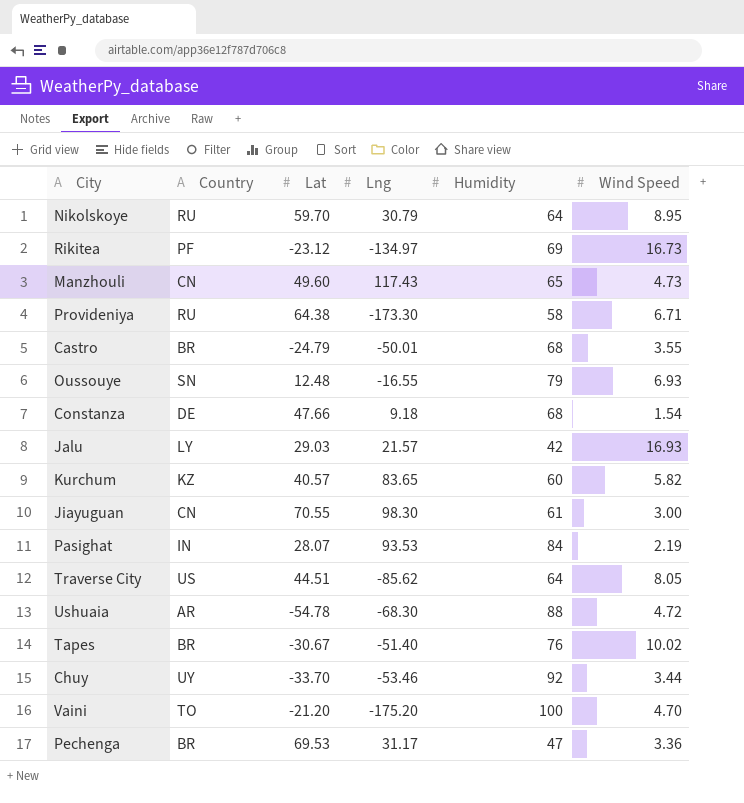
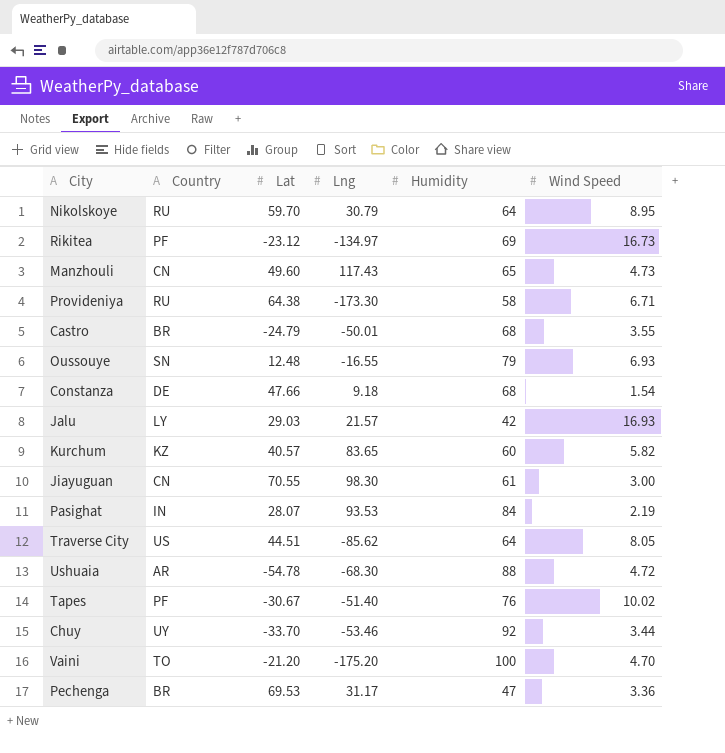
Tapes | Country: BR -> PF

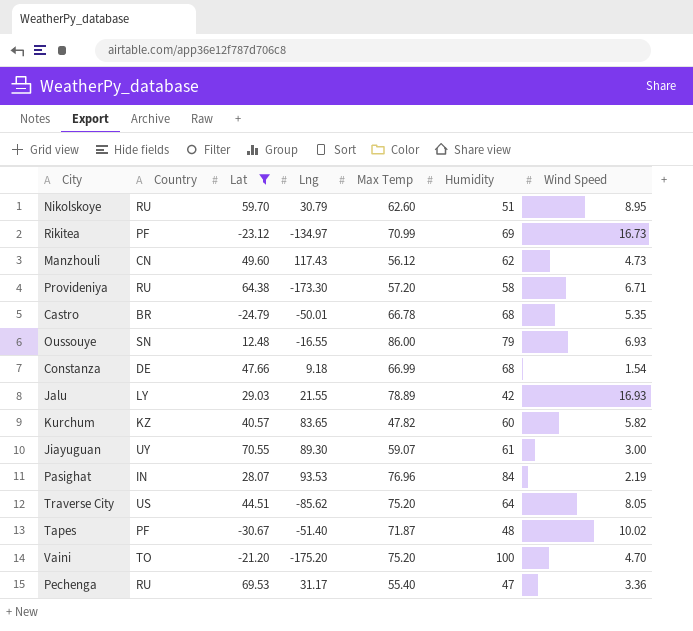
filter: none -> Lat >= -30.67
column Max Temp | position: none -> 5
Nikolskoye | Humidity: 64 -> 51
Manzhouli | Humidity: 65 -> 62
Castro | Wind Speed: 3.55 -> 5.35
Jalu | Lng: 21.57 -> 21.55
Jiayuguan | Country: CN -> UY
Jiayuguan | Lng: 98.30 -> 89.30
Tapes | Humidity: 76 -> 48
Pechenga | Country: BR -> RU

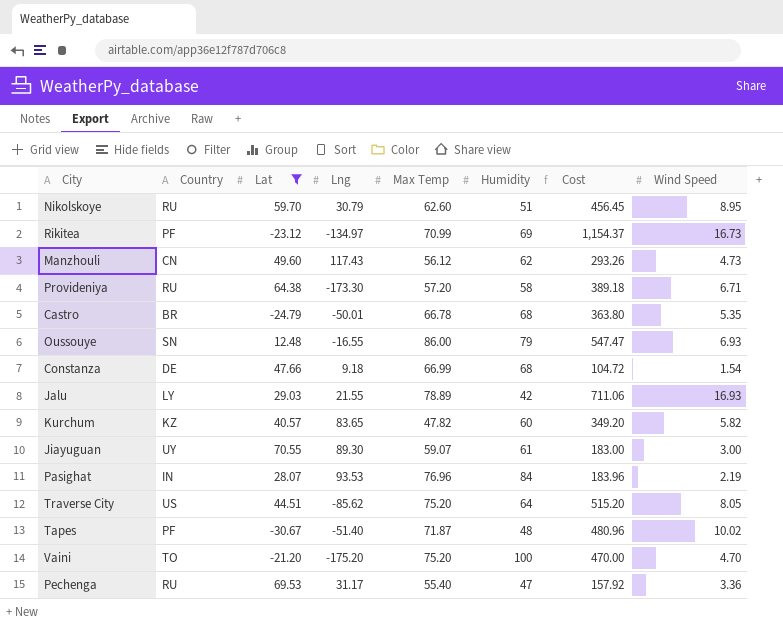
column Cost | formula: none -> [Humidity] * [Wind Speed]

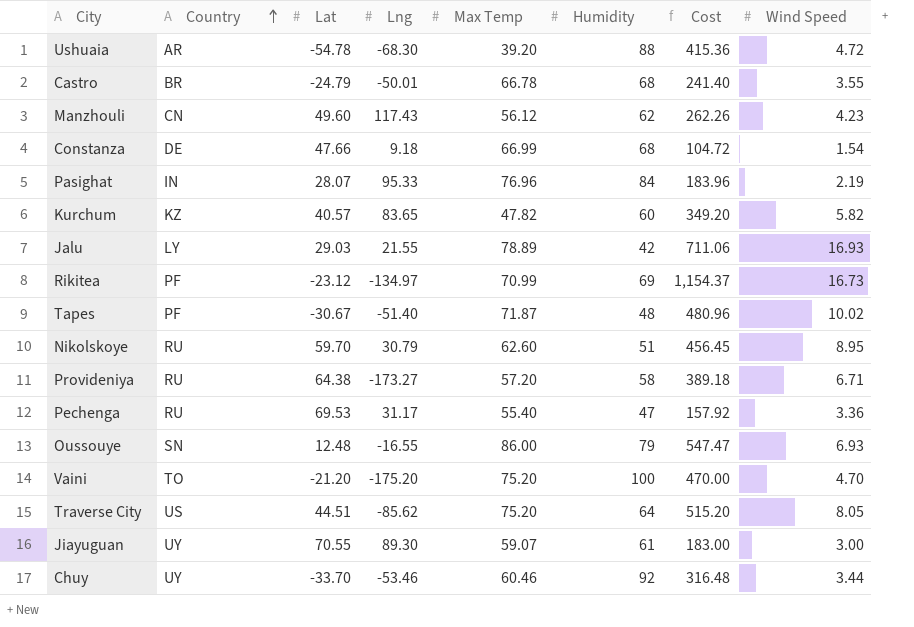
filter: Lat >= -30.67 -> none
row order: none -> Country ascending
Castro | Cost: 363.80 -> 241.40
Castro | Wind Speed: 5.35 -> 3.55
Manzhouli | Cost: 293.26 -> 262.26
Manzhouli | Wind Speed: 4.73 -> 4.23
Pasighat | Lng: 93.53 -> 95.33
Provideniya | Lng: -173.30 -> -173.27

